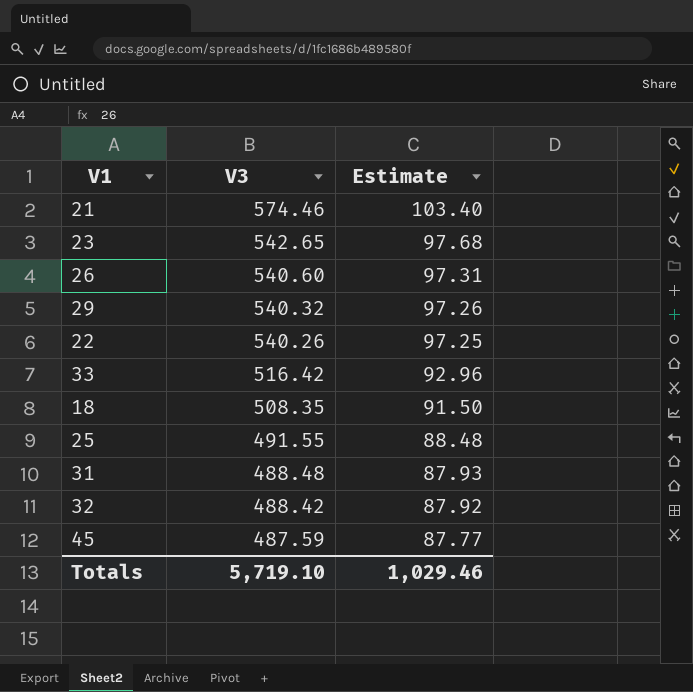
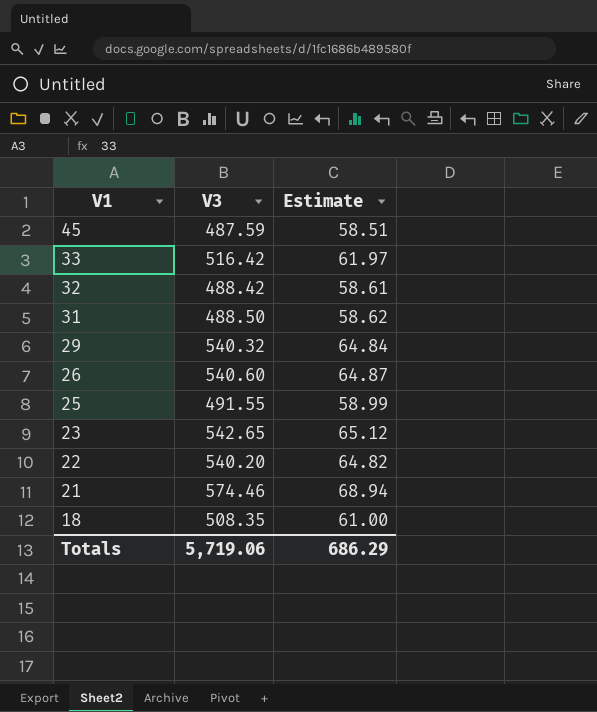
row order: V3 descending -> V1 descending
column Estimate | formula: [V3] * 0.18 -> [V3] * 0.12
31 | V3: 488.48 -> 488.50
22 | V3: 540.26 -> 540.20
Totals | V3: 5,719.10 -> 5,719.06
Totals | Estimate: 1,029.46 -> 686.29

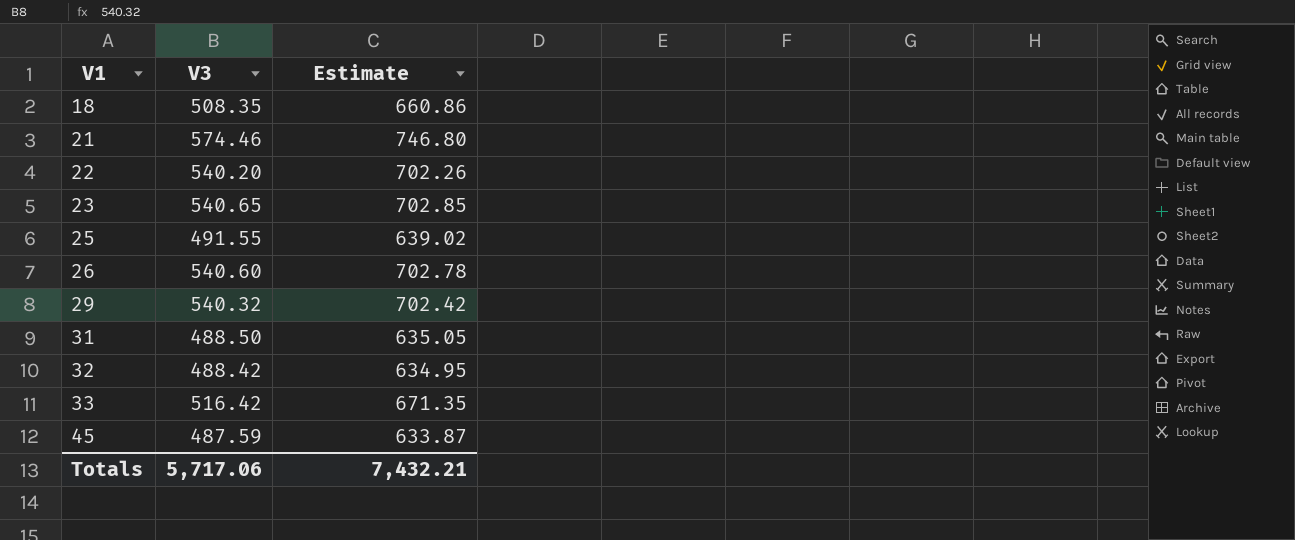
row order: V1 descending -> V1 ascending
column Estimate | formula: [V3] * 0.12 -> [V3] * 1.3
23 | V3: 542.65 -> 540.65
Totals | V3: 5,719.06 -> 5,717.06
Totals | Estimate: 686.29 -> 7,432.21

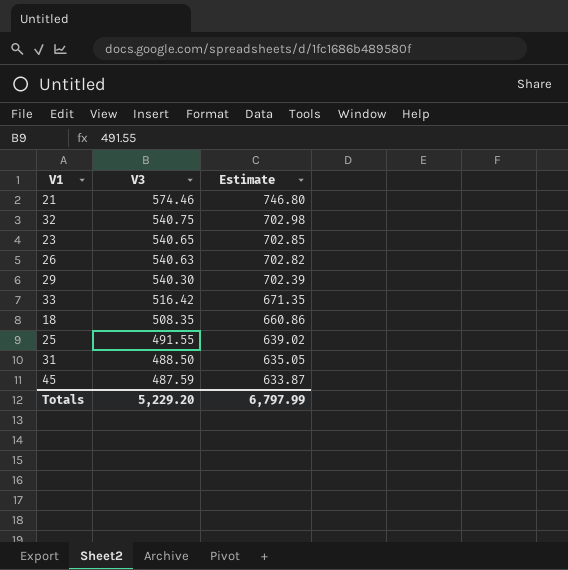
row order: V1 ascending -> V3 descending
row 22: 540.20 | 702.26 -> none
32 | V3: 488.42 -> 540.75
32 | Estimate: 634.95 -> 702.98
26 | V3: 540.60 -> 540.63
26 | Estimate: 702.78 -> 702.82
29 | V3: 540.32 -> 540.30
29 | Estimate: 702.42 -> 702.39
Totals | V3: 5,717.06 -> 5,229.20
Totals | Estimate: 7,432.21 -> 6,797.99

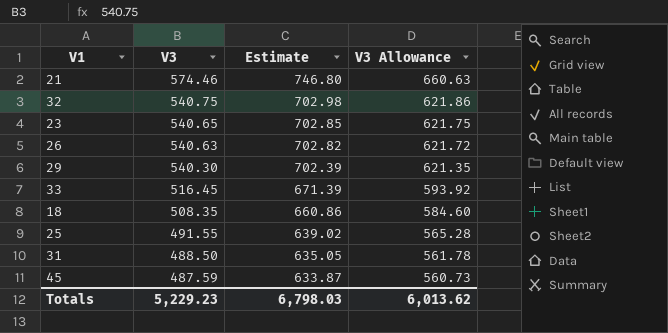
column V3 Allowance | formula: none -> [V3] * 1.15
33 | V3: 516.42 -> 516.45
33 | Estimate: 671.35 -> 671.39
Totals | V3: 5,229.20 -> 5,229.23
Totals | Estimate: 6,797.99 -> 6,798.03

